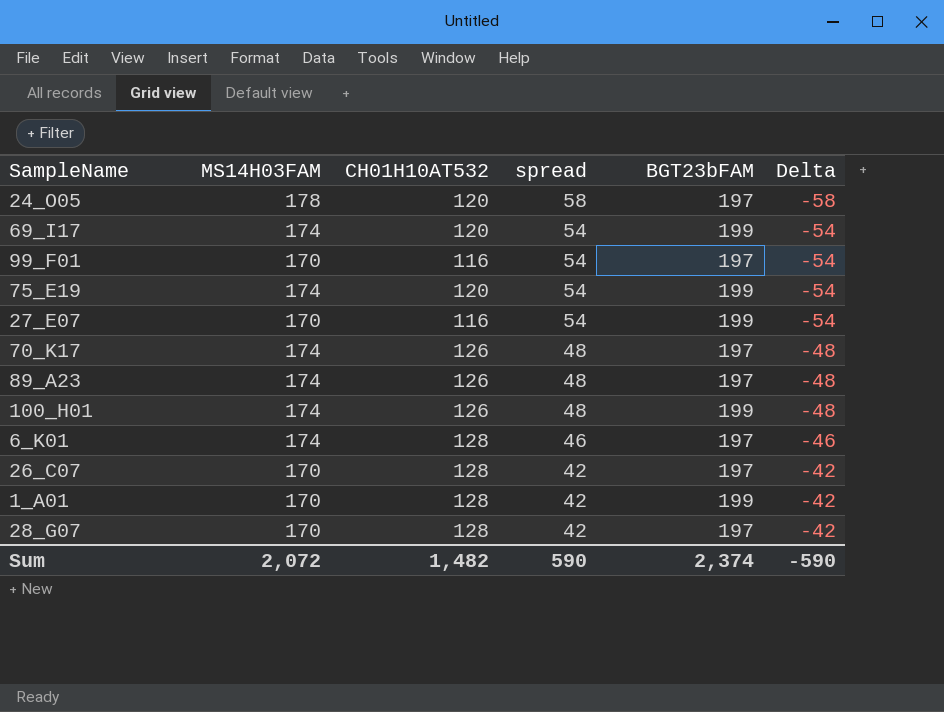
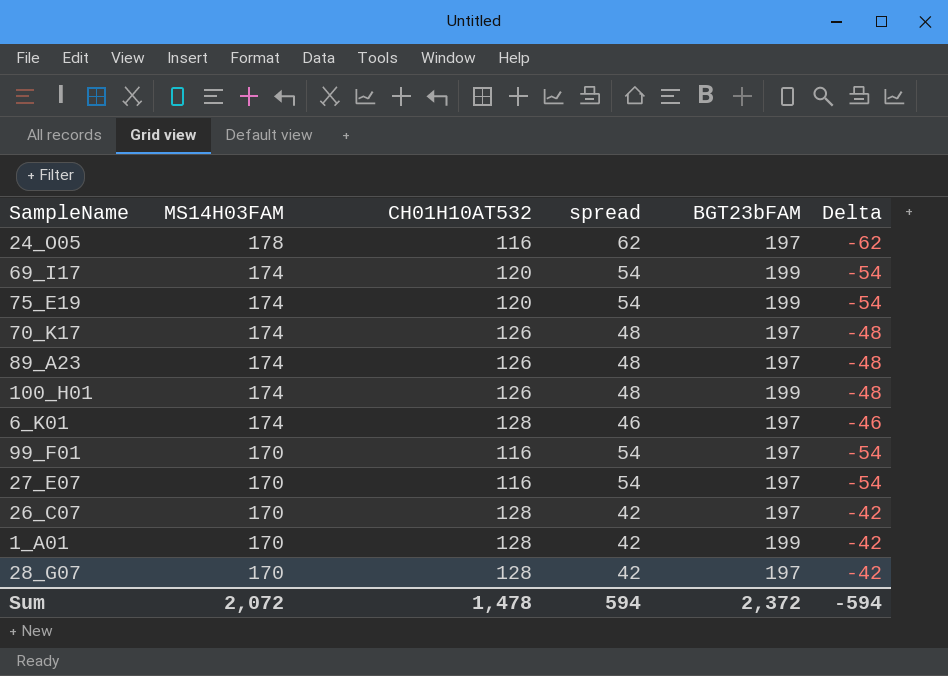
row order: spread descending -> MS14H03FAM descending
24_O05 | CH01H10AT532: 120 -> 116
24_O05 | spread: 58 -> 62
24_O05 | Delta: -58 -> -62
27_E07 | BGT23bFAM: 199 -> 197
Sum | CH01H10AT532: 1,482 -> 1,478
Sum | spread: 590 -> 594
Sum | BGT23bFAM: 2,374 -> 2,372
Sum | Delta: -590 -> -594

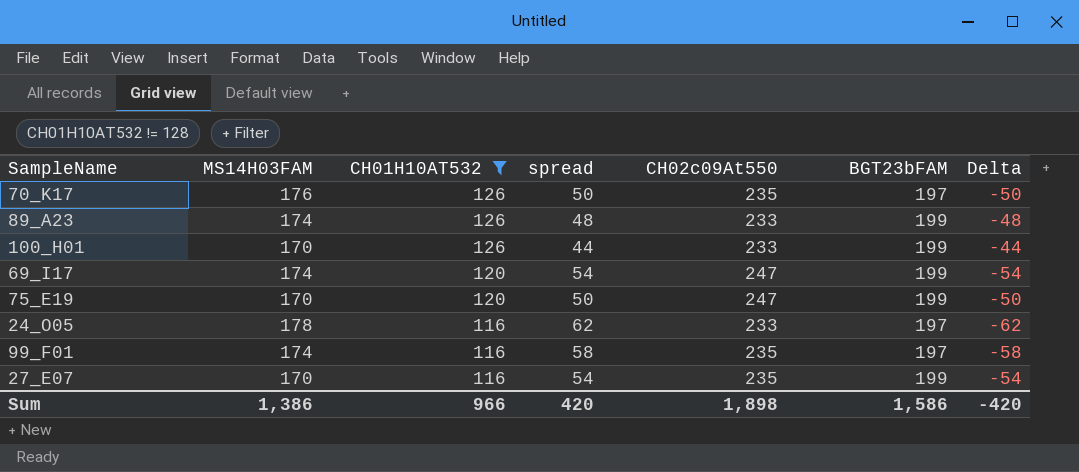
filter: none -> CH01H10AT532 != 128
row order: MS14H03FAM descending -> CH01H10AT532 descending
column CH02c09At550 | position: none -> 5
70_K17 | MS14H03FAM: 174 -> 176
70_K17 | spread: 48 -> 50
70_K17 | Delta: -48 -> -50
89_A23 | BGT23bFAM: 197 -> 199
100_H01 | MS14H03FAM: 174 -> 170
100_H01 | spread: 48 -> 44
100_H01 | Delta: -48 -> -44
75_E19 | MS14H03FAM: 174 -> 170
75_E19 | spread: 54 -> 50
75_E19 | Delta: -54 -> -50
99_F01 | MS14H03FAM: 170 -> 174
99_F01 | spread: 54 -> 58
99_F01 | Delta: -54 -> -58
27_E07 | BGT23bFAM: 197 -> 199
Sum | MS14H03FAM: 2,072 -> 1,386
Sum | CH01H10AT532: 1,478 -> 966
Sum | spread: 594 -> 420
Sum | BGT23bFAM: 2,372 -> 1,586
Sum | Delta: -594 -> -420

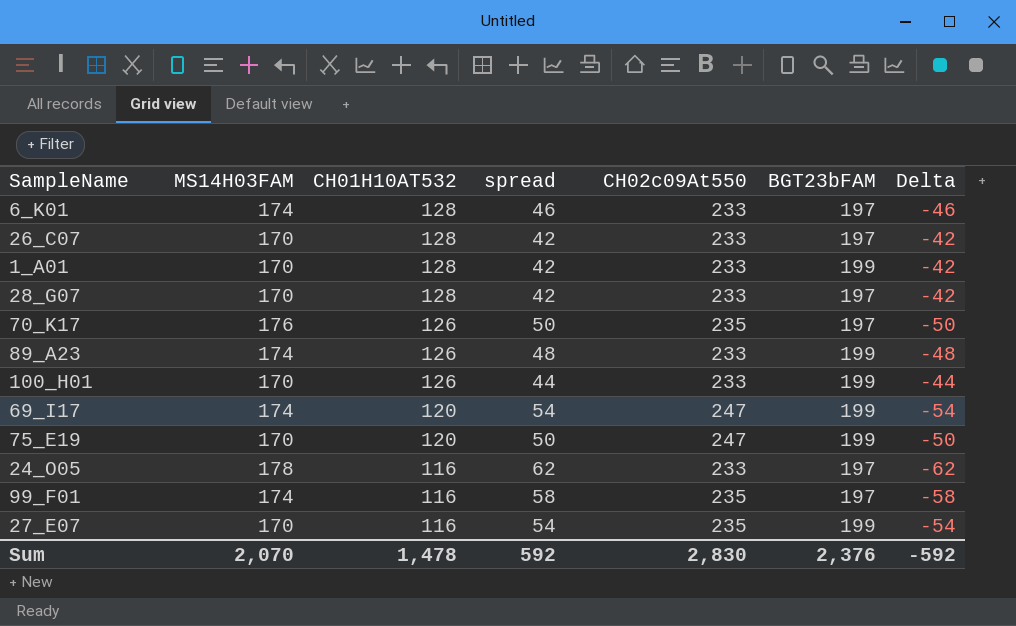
filter: CH01H10AT532 != 128 -> none
Sum | MS14H03FAM: 1,386 -> 2,070
Sum | CH01H10AT532: 966 -> 1,478
Sum | spread: 420 -> 592
Sum | CH02c09At550: 1,898 -> 2,830
Sum | BGT23bFAM: 1,586 -> 2,376
Sum | Delta: -420 -> -592

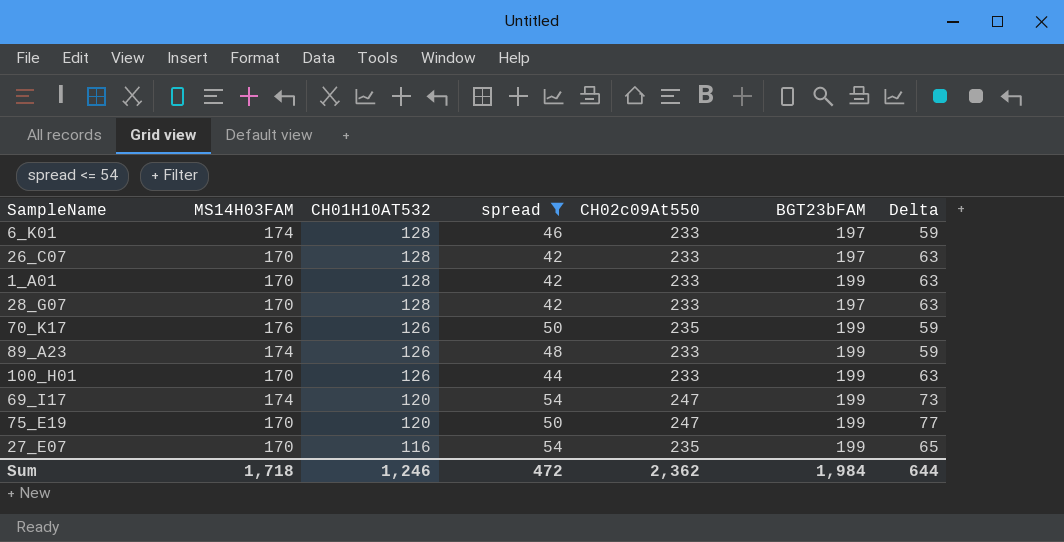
filter: none -> spread <= 54
column Delta | formula: [CH01H10AT532] - [MS14H03FAM] -> [CH02c09At550] - [MS14H03FAM]
70_K17 | BGT23bFAM: 197 -> 199
Sum | MS14H03FAM: 2,070 -> 1,718
Sum | CH01H10AT532: 1,478 -> 1,246
Sum | spread: 592 -> 472
Sum | CH02c09At550: 2,830 -> 2,362
Sum | BGT23bFAM: 2,376 -> 1,984
Sum | Delta: -592 -> 644

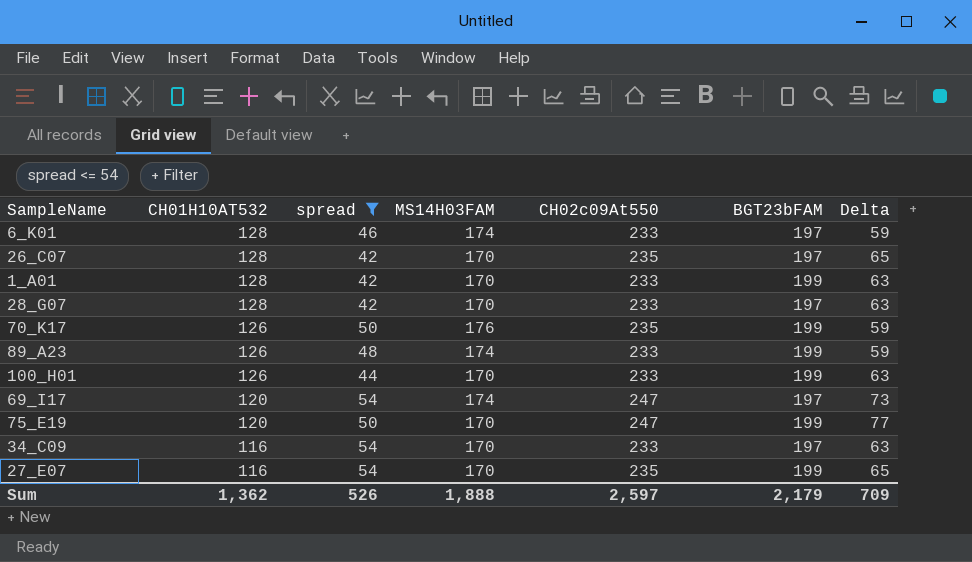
column MS14H03FAM | position: 2 -> 4
26_C07 | CH02c09At550: 233 -> 235
26_C07 | Delta: 63 -> 65
69_I17 | BGT23bFAM: 199 -> 197
row 34_C09: none -> 116 | 54 | 170 | 233 | 197 | 63
Sum | CH01H10AT532: 1,246 -> 1,362
Sum | spread: 472 -> 526
Sum | MS14H03FAM: 1,718 -> 1,888
Sum | CH02c09At550: 2,362 -> 2,597
Sum | BGT23bFAM: 1,984 -> 2,179
Sum | Delta: 644 -> 709

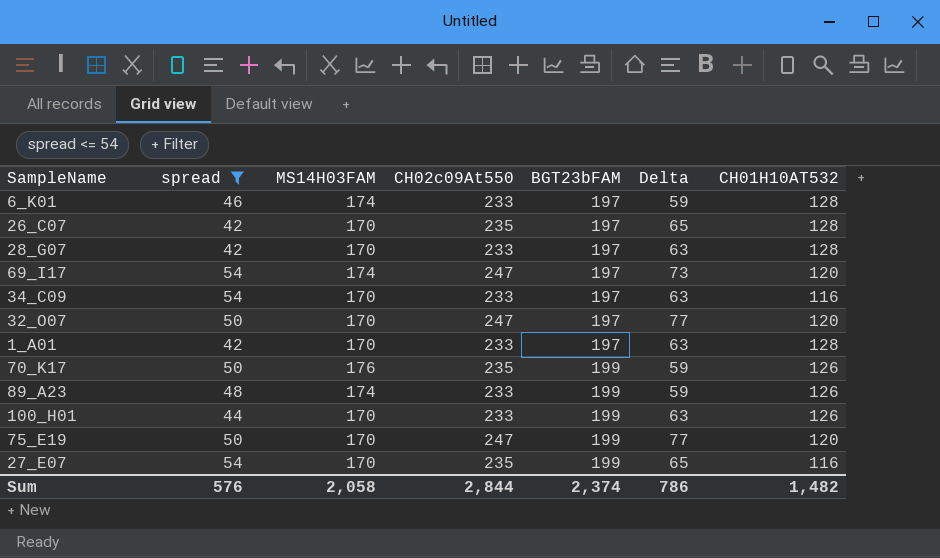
row order: CH01H10AT532 descending -> BGT23bFAM ascending
column CH01H10AT532 | position: 2 -> 7
row 32_O07: none -> 50 | 170 | 247 | 197 | 77 | 120
1_A01 | BGT23bFAM: 199 -> 197
Sum | spread: 526 -> 576
Sum | MS14H03FAM: 1,888 -> 2,058
Sum | CH02c09At550: 2,597 -> 2,844
Sum | BGT23bFAM: 2,179 -> 2,374
Sum | Delta: 709 -> 786
Sum | CH01H10AT532: 1,362 -> 1,482

